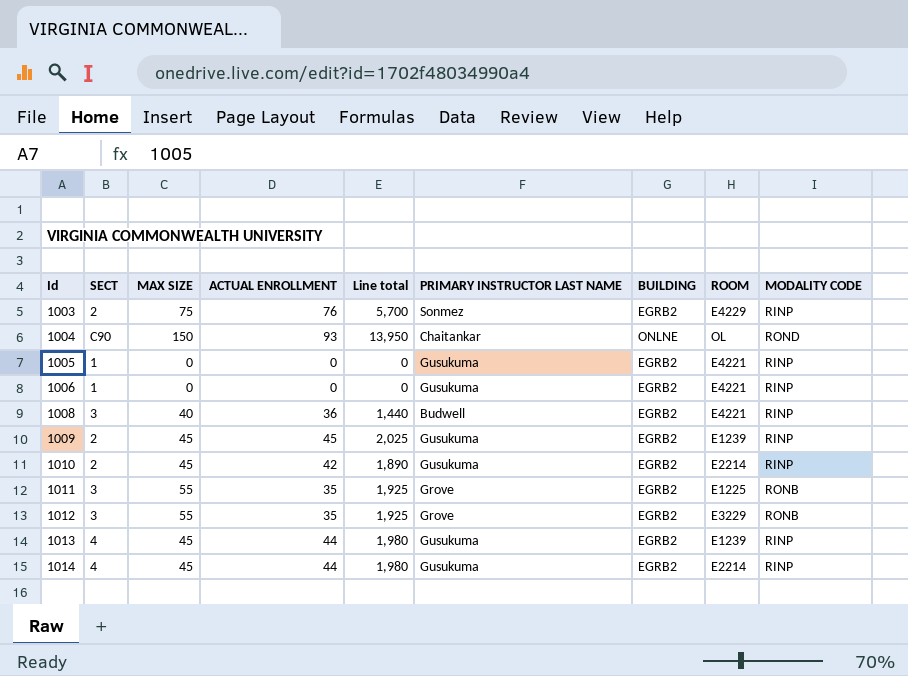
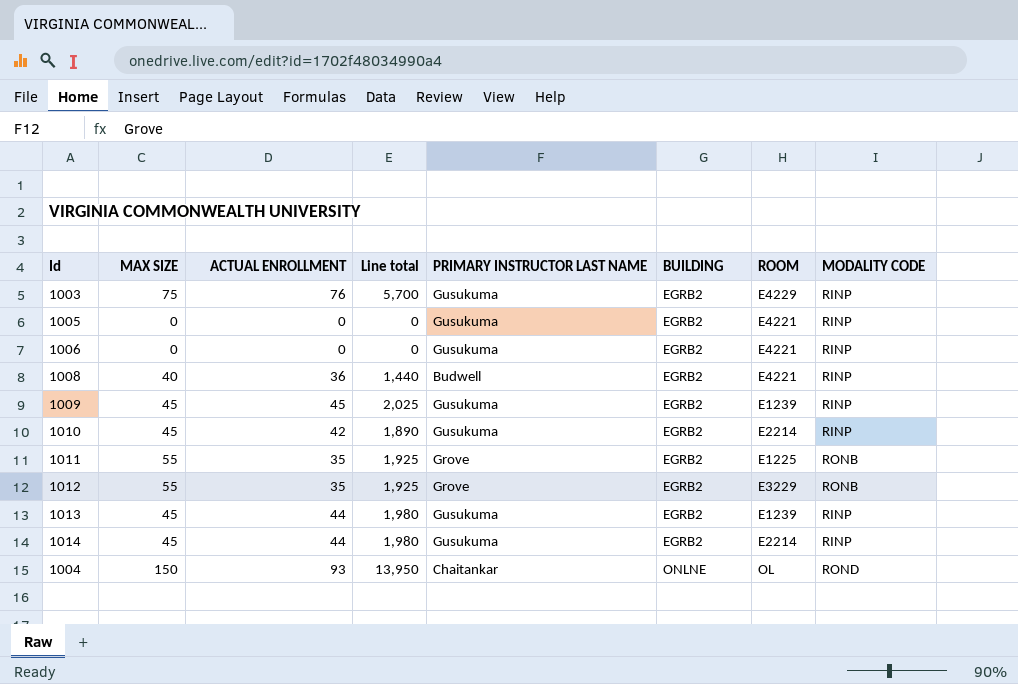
row order: Id ascending -> BUILDING ascending
column SECT | position: 2 -> none
1003 | PRIMARY INSTRUCTOR LAST NAME: Sonmez -> Gusukuma

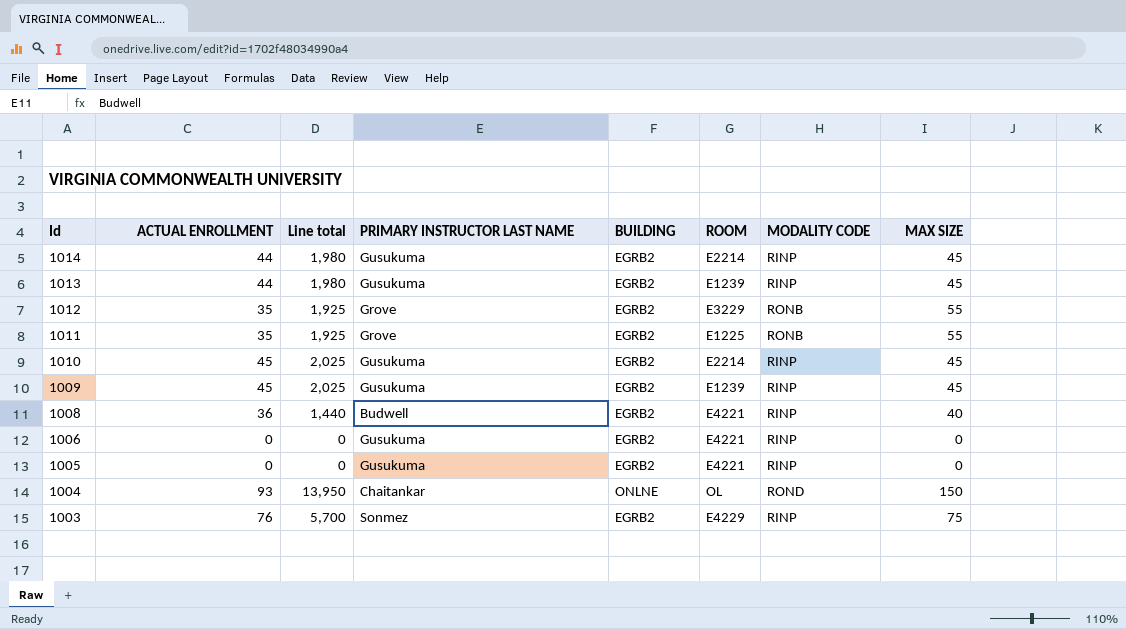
row order: BUILDING ascending -> Id descending
column MAX SIZE | position: 2 -> 8
1010 | ACTUAL ENROLLMENT: 42 -> 45
1010 | Line total: 1,890 -> 2,025
1003 | PRIMARY INSTRUCTOR LAST NAME: Gusukuma -> Sonmez

